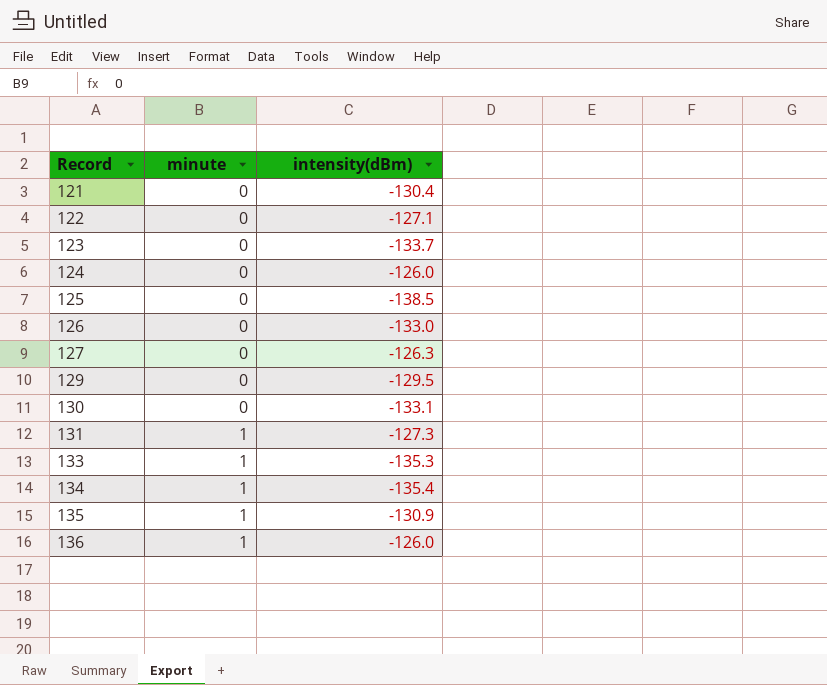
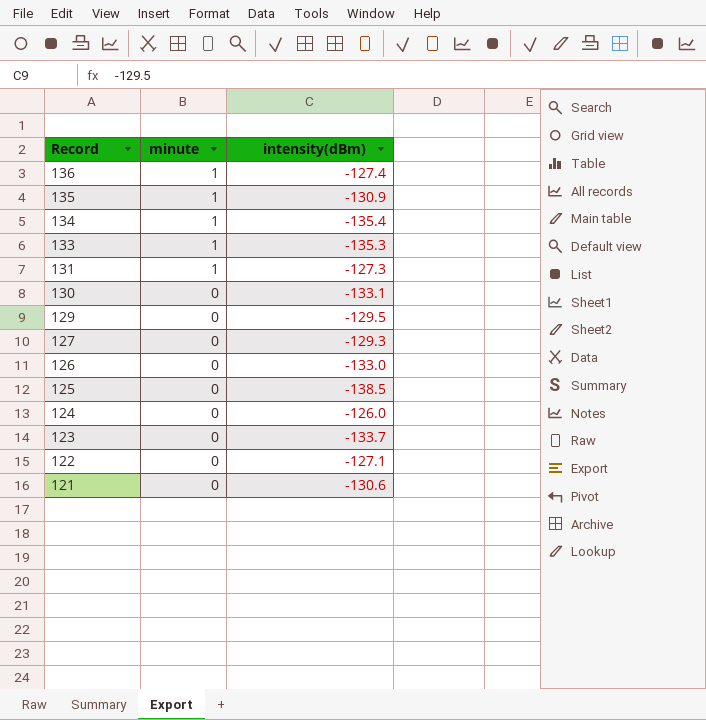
row order: Record ascending -> Record descending
136 | intensity(dBm): -126.0 -> -127.4
127 | intensity(dBm): -126.3 -> -129.3
121 | intensity(dBm): -130.4 -> -130.6

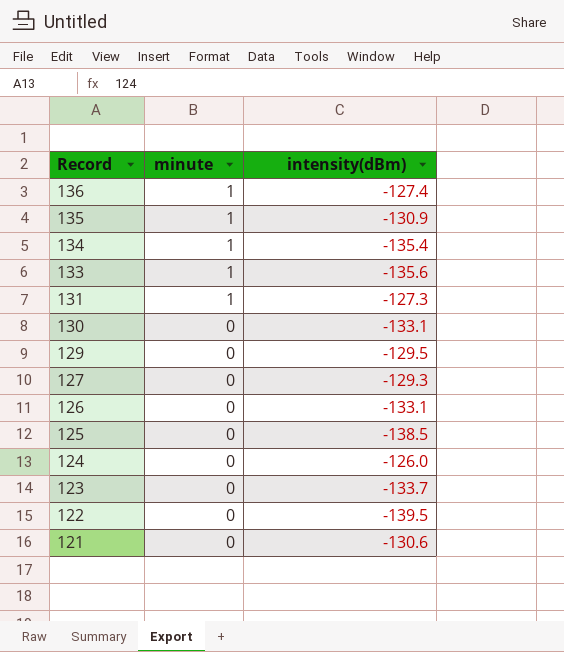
133 | intensity(dBm): -135.3 -> -135.6
126 | intensity(dBm): -133.0 -> -133.1
122 | intensity(dBm): -127.1 -> -139.5

